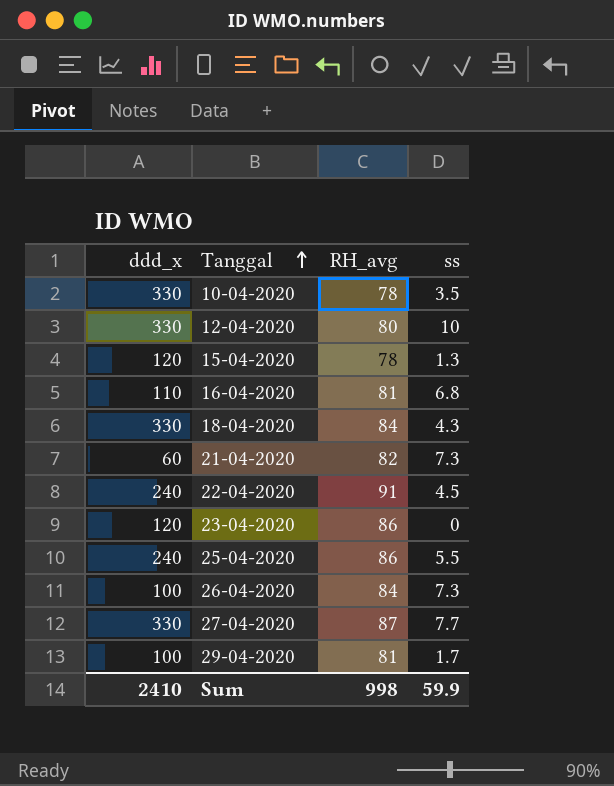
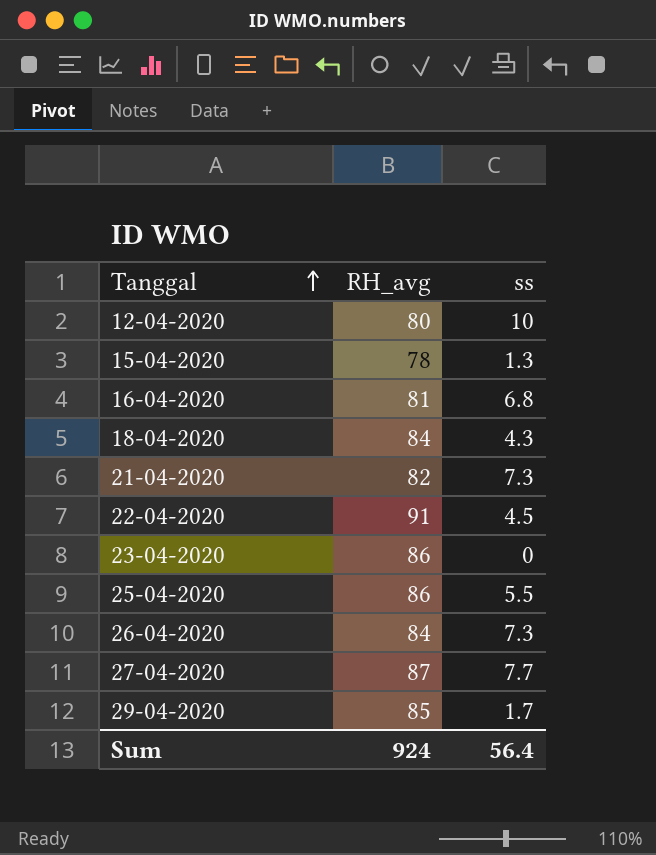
column ddd_x | position: 1 -> none
row 10-04-2020: 330 | 78 | 3.5 -> none
29-04-2020 | RH_avg: 81 -> 85
Sum | RH_avg: 998 -> 924
Sum | ss: 59.9 -> 56.4

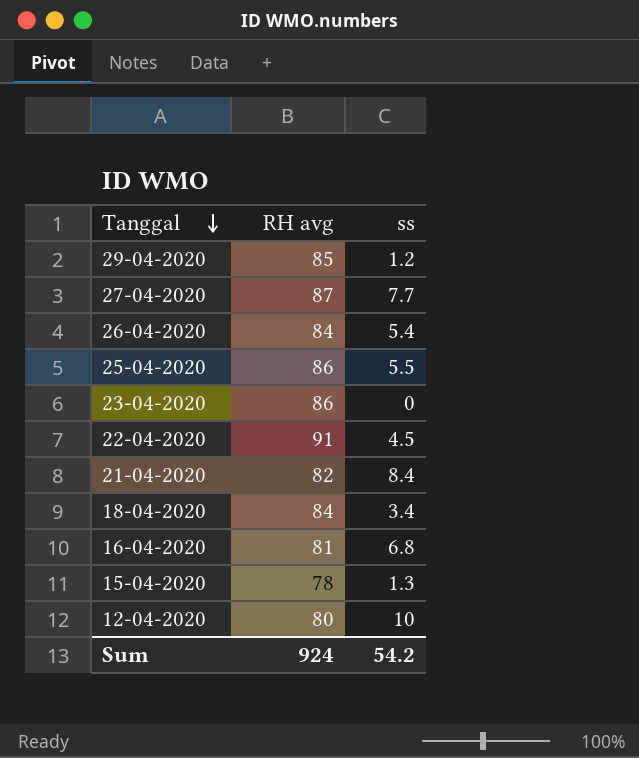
row order: Tanggal ascending -> Tanggal descending
column name: RH_avg -> RH avg
29-04-2020 | ss: 1.7 -> 1.2
26-04-2020 | ss: 7.3 -> 5.4
21-04-2020 | ss: 7.3 -> 8.4
18-04-2020 | ss: 4.3 -> 3.4
Sum | ss: 56.4 -> 54.2

